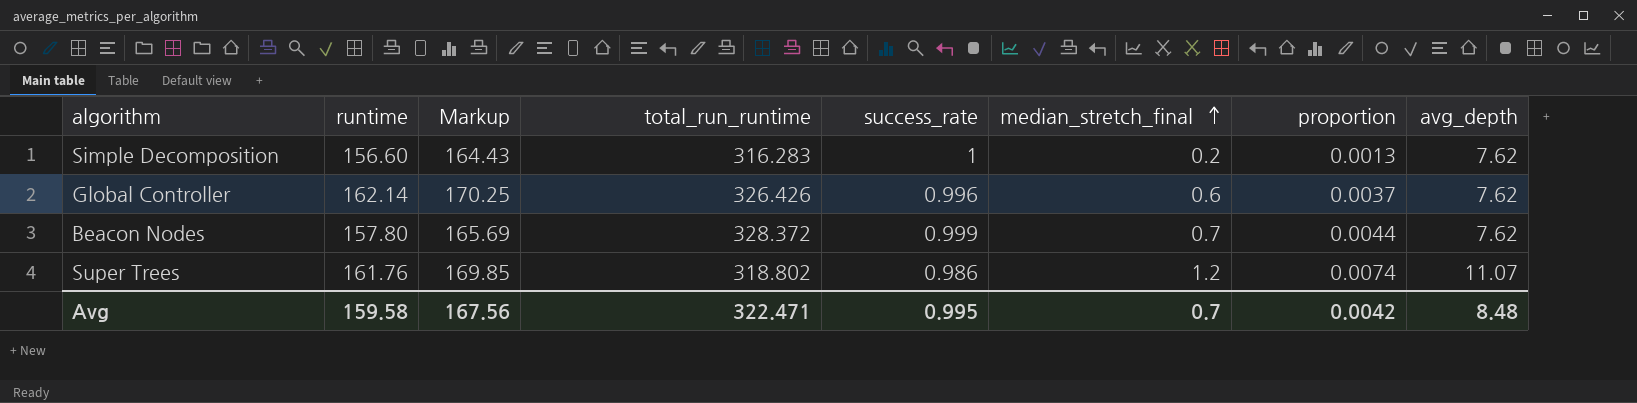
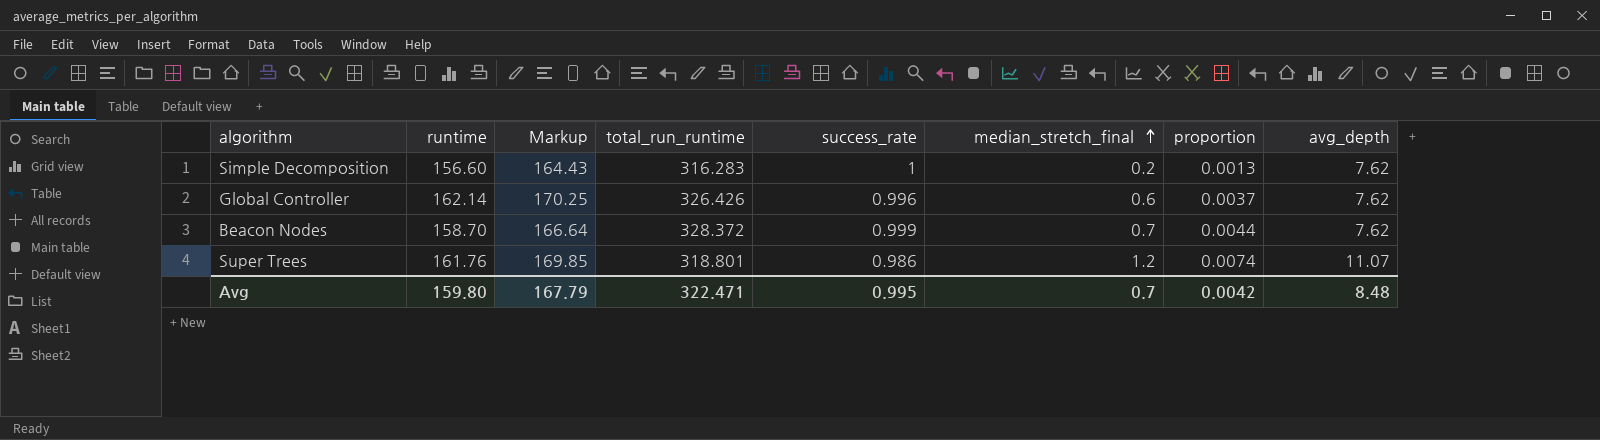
Beacon Nodes | runtime: 157.80 -> 158.70
Beacon Nodes | Markup: 165.69 -> 166.64
Super Trees | total_run_runtime: 318.802 -> 318.801
Avg | runtime: 159.58 -> 159.80
Avg | Markup: 167.56 -> 167.79

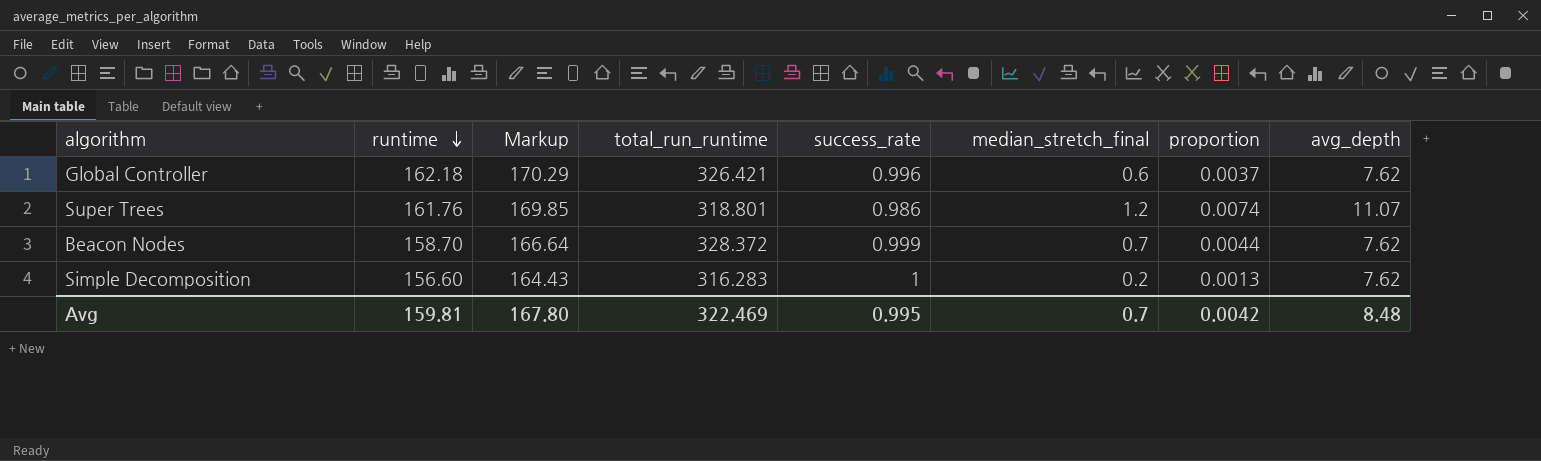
row order: median_stretch_final ascending -> runtime descending
Global Controller | runtime: 162.14 -> 162.18
Global Controller | Markup: 170.25 -> 170.29
Global Controller | total_run_runtime: 326.426 -> 326.421
Avg | runtime: 159.80 -> 159.81
Avg | Markup: 167.79 -> 167.80
Avg | total_run_runtime: 322.471 -> 322.469

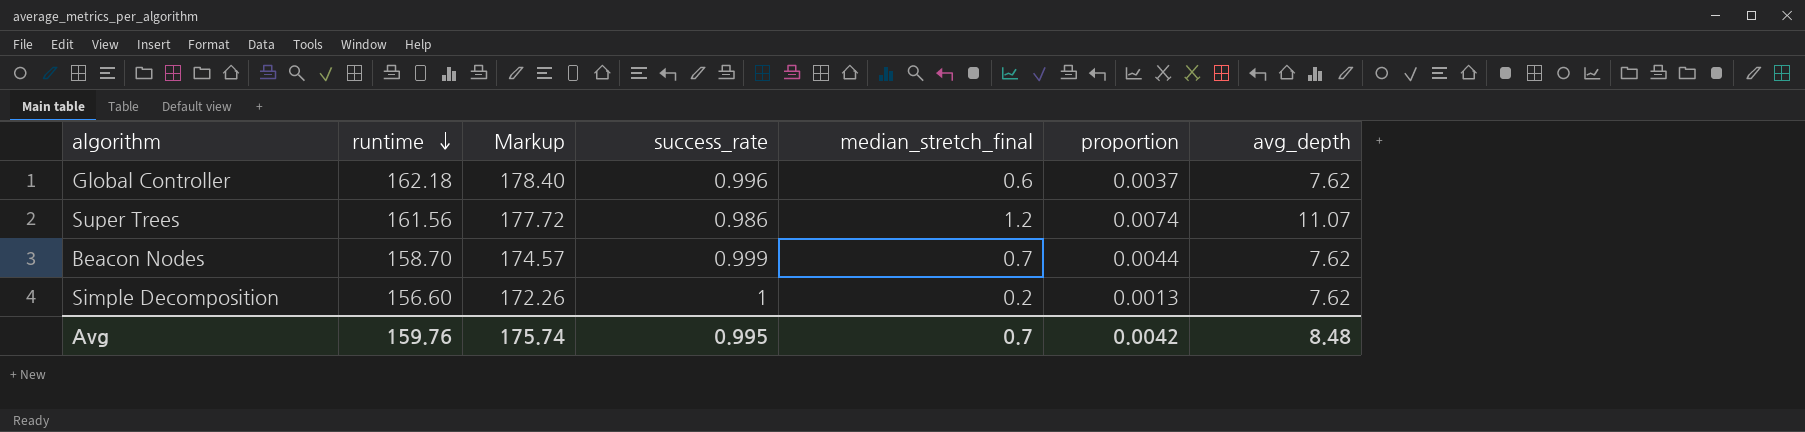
column total_run_runtime | position: 4 -> none
column Markup | formula: [runtime] * 1.05 -> [runtime] * 1.1
Super Trees | runtime: 161.76 -> 161.56
Avg | runtime: 159.81 -> 159.76
Avg | Markup: 167.80 -> 175.74

